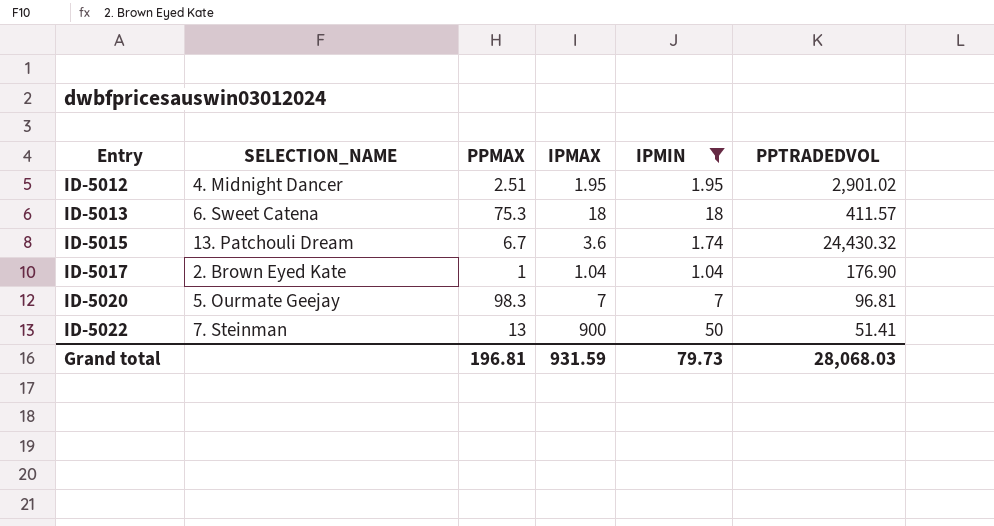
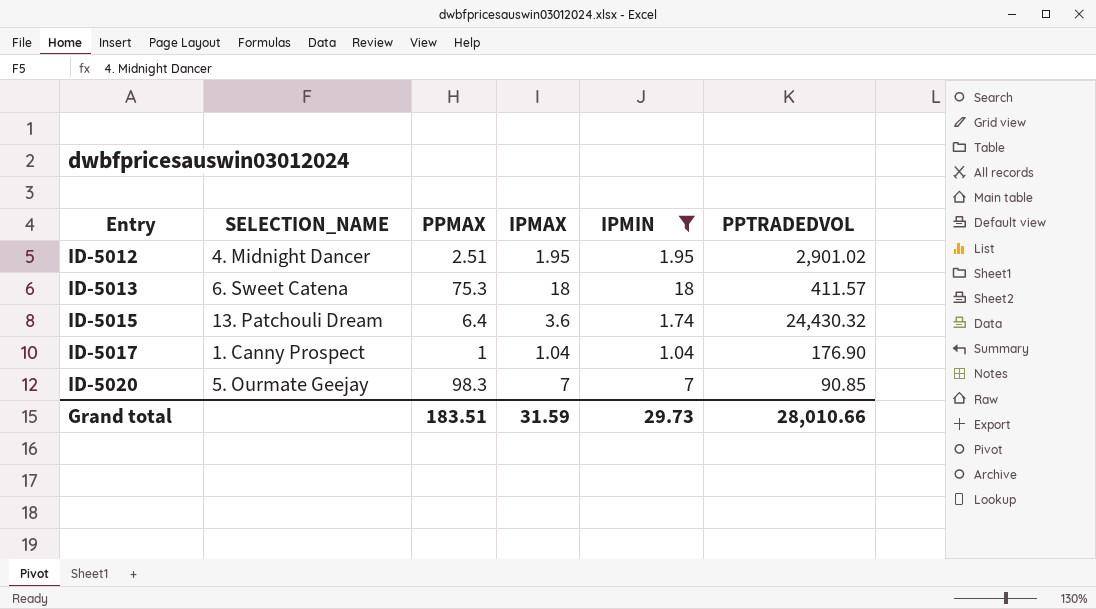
row ID-5022: 7. Steinman | 13 | 900 | 50 | 51.41 -> none
ID-5015 | PPMAX: 6.7 -> 6.4
ID-5017 | SELECTION_NAME: 2. Brown Eyed Kate -> 1. Canny Prospect
ID-5020 | PPTRADEDVOL: 96.81 -> 90.85
Grand total | PPMAX: 196.81 -> 183.51
Grand total | IPMAX: 931.59 -> 31.59
Grand total | IPMIN: 79.73 -> 29.73
Grand total | PPTRADEDVOL: 28,068.03 -> 28,010.66

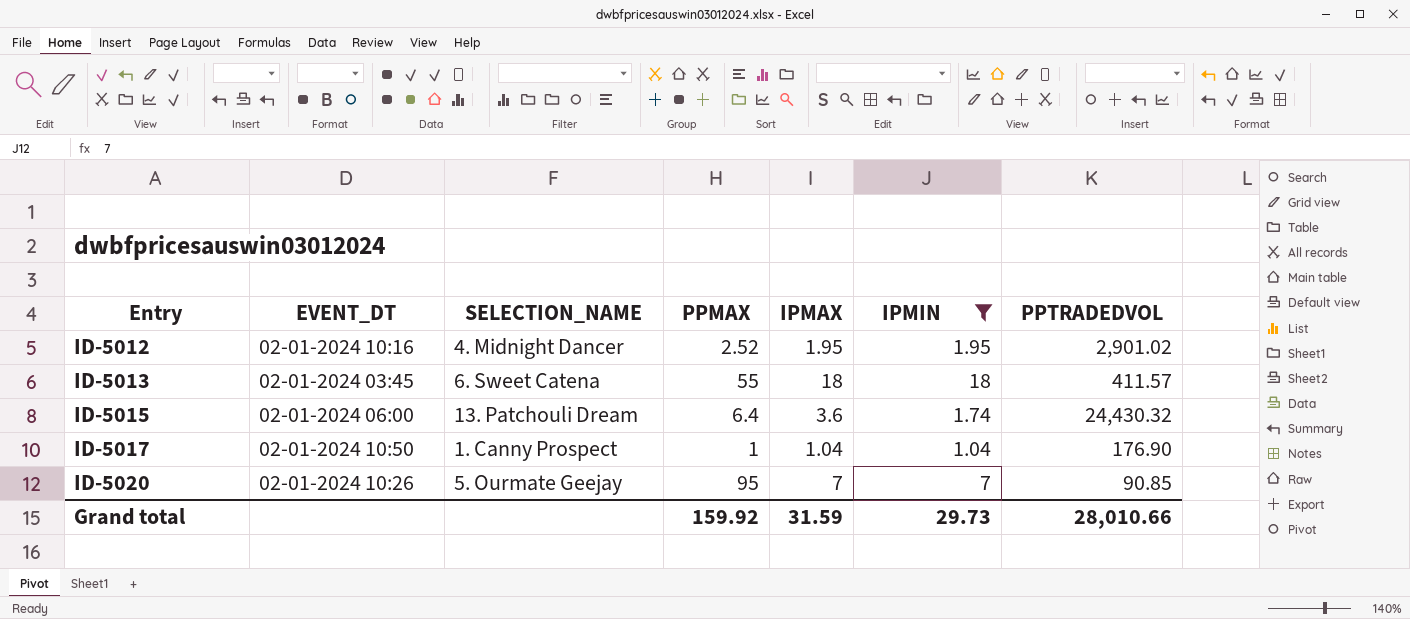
column EVENT_DT | position: none -> 2
ID-5012 | PPMAX: 2.51 -> 2.52
ID-5013 | PPMAX: 75.3 -> 55
ID-5020 | PPMAX: 98.3 -> 95
Grand total | PPMAX: 183.51 -> 159.92

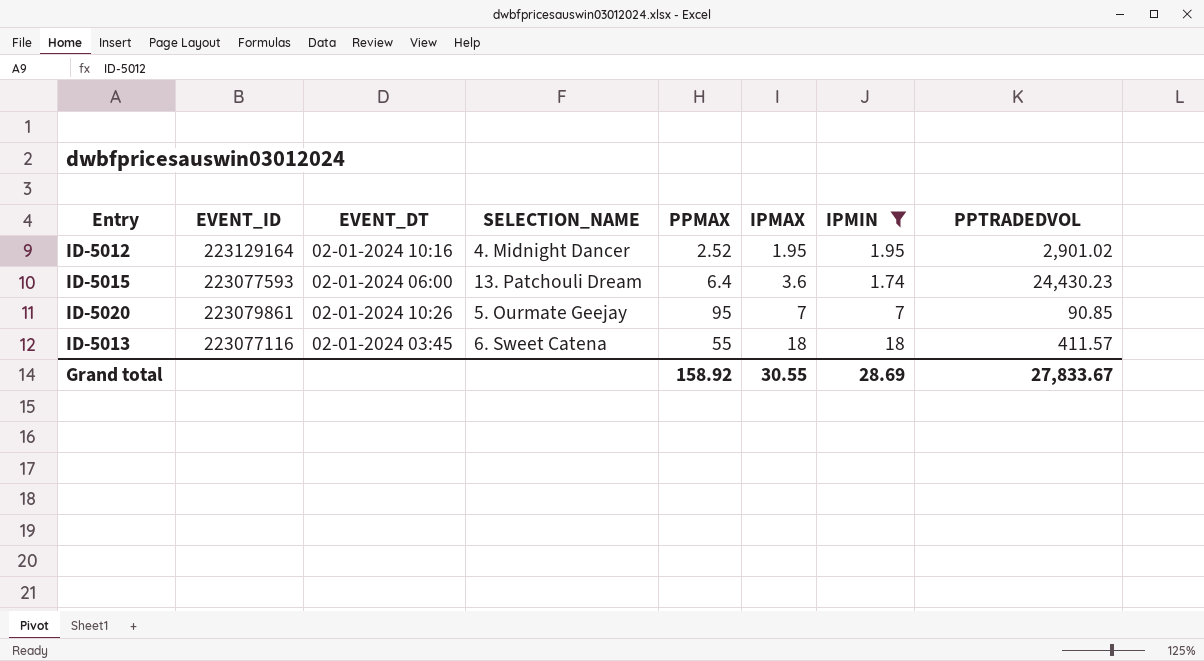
row order: Entry ascending -> IPMAX ascending
column EVENT_ID | position: none -> 2
row ID-5017: 02-01-2024 10:50 | 1. Canny Prospect | 1 | 1.04 | 1.04 | 176.90 -> none
ID-5015 | PPTRADEDVOL: 24,430.32 -> 24,430.23
Grand total | PPMAX: 159.92 -> 158.92
Grand total | IPMAX: 31.59 -> 30.55
Grand total | IPMIN: 29.73 -> 28.69
Grand total | PPTRADEDVOL: 28,010.66 -> 27,833.67

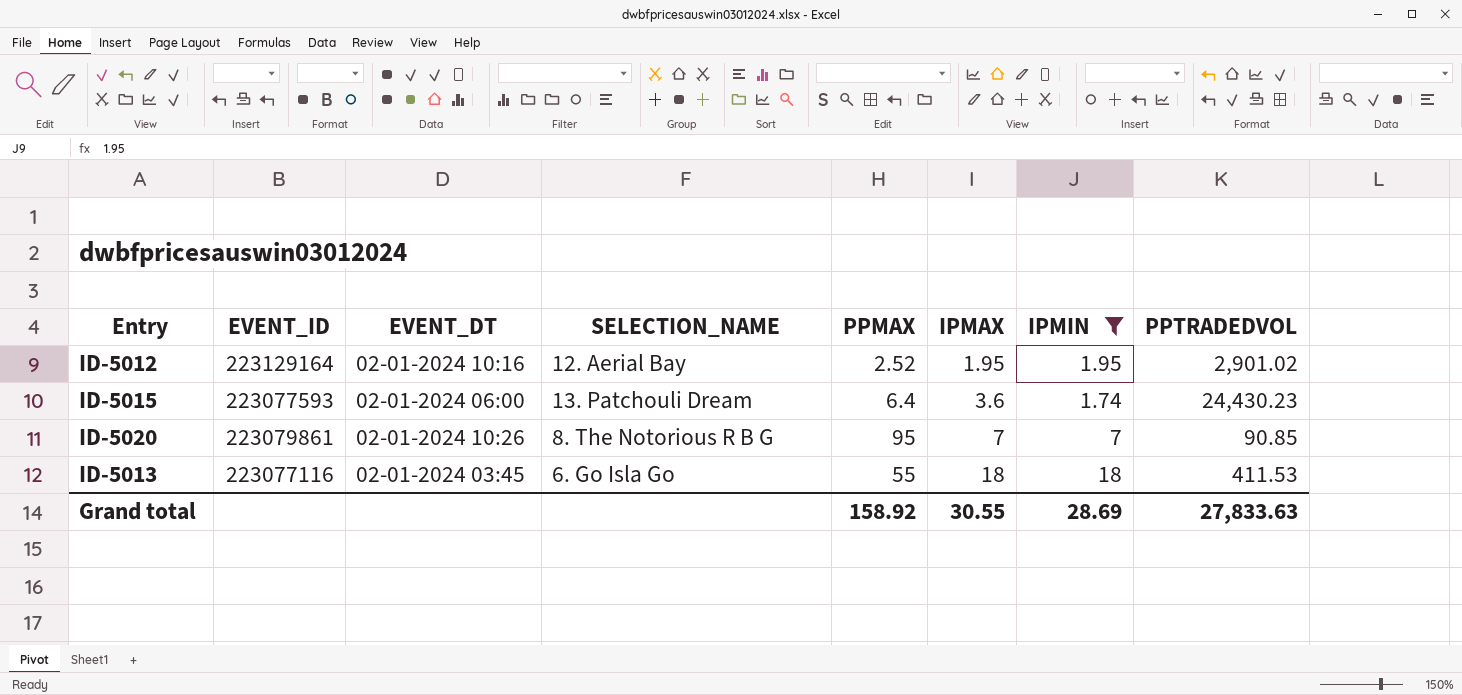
ID-5012 | SELECTION_NAME: 4. Midnight Dancer -> 12. Aerial Bay
ID-5020 | SELECTION_NAME: 5. Ourmate Geejay -> 8. The Notorious R B G
ID-5013 | SELECTION_NAME: 6. Sweet Catena -> 6. Go Isla Go
ID-5013 | PPTRADEDVOL: 411.57 -> 411.53
Grand total | PPTRADEDVOL: 27,833.67 -> 27,833.63

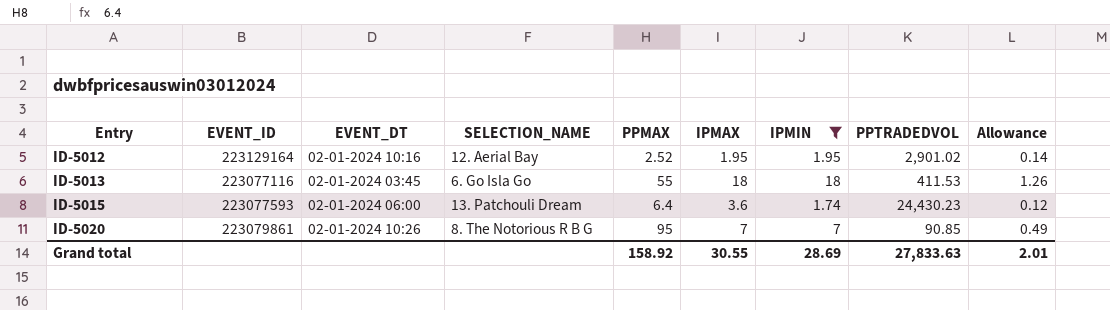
row order: IPMAX ascending -> Entry ascending
column Allowance | formula: none -> [IPMIN] * 0.07

